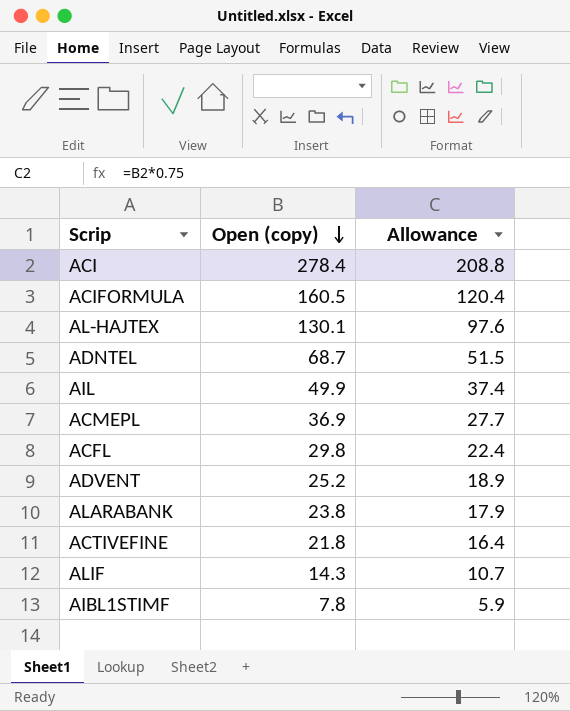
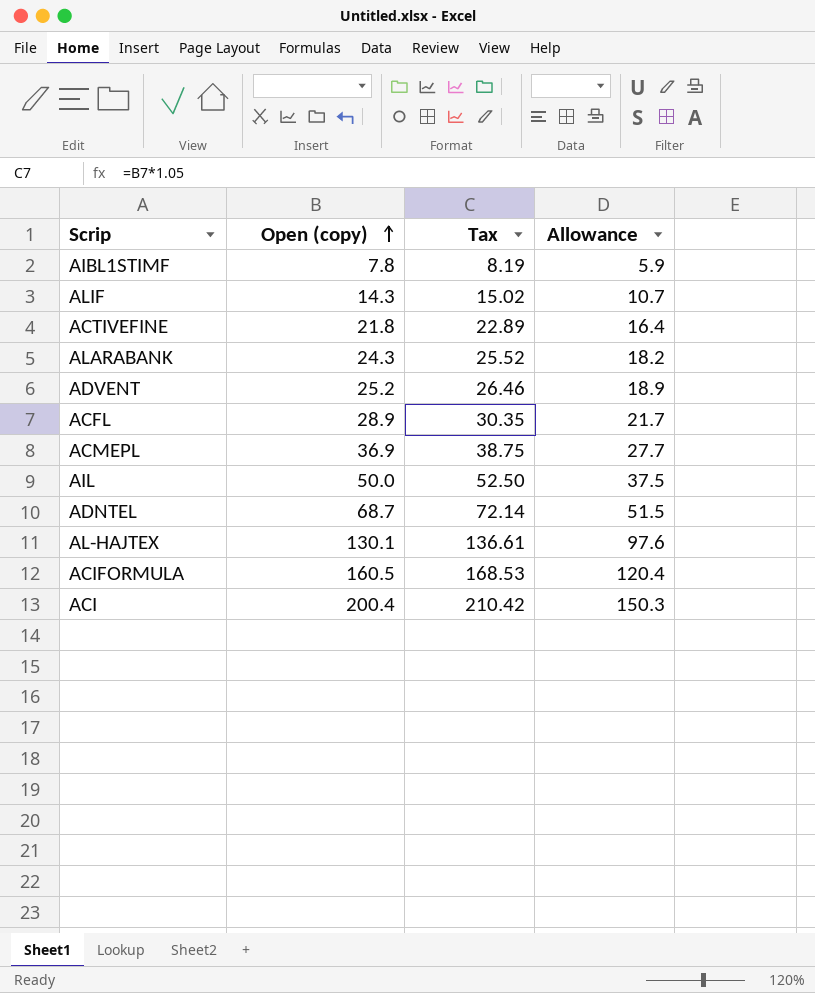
row order: Open (copy) descending -> Open (copy) ascending
column Tax | formula: none -> [Open (copy)] * 1.05
ALARABANK | Open (copy): 23.8 -> 24.3
ALARABANK | Allowance: 17.9 -> 18.2
ACFL | Open (copy): 29.8 -> 28.9
ACFL | Allowance: 22.4 -> 21.7
AIL | Open (copy): 49.9 -> 50.0
AIL | Allowance: 37.4 -> 37.5
ACI | Open (copy): 278.4 -> 200.4
ACI | Allowance: 208.8 -> 150.3

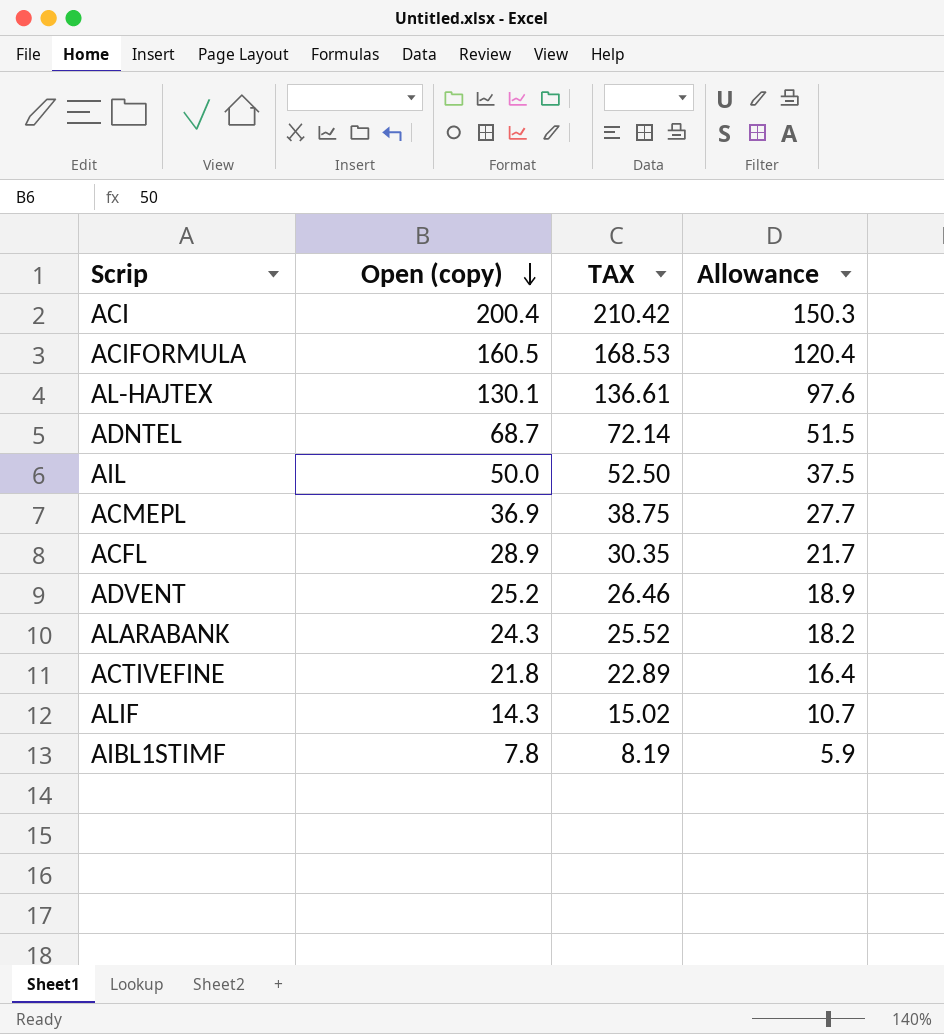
row order: Open (copy) ascending -> Open (copy) descending
column name: Tax -> TAX

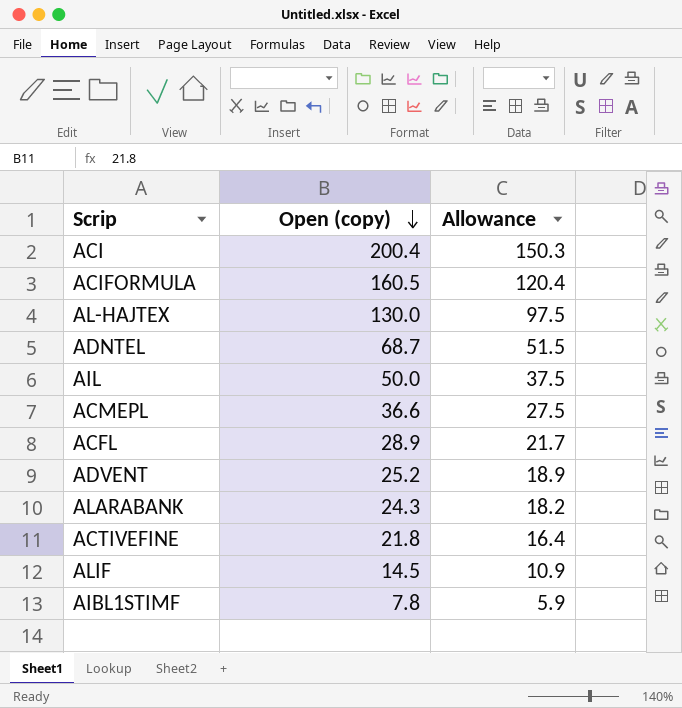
column TAX | formula: [Open (copy)] * 1.05 -> none
AL-HAJTEX | Open (copy): 130.1 -> 130.0
AL-HAJTEX | Allowance: 97.6 -> 97.5
ACMEPL | Open (copy): 36.9 -> 36.6
ACMEPL | Allowance: 27.7 -> 27.5
ALIF | Open (copy): 14.3 -> 14.5
ALIF | Allowance: 10.7 -> 10.9

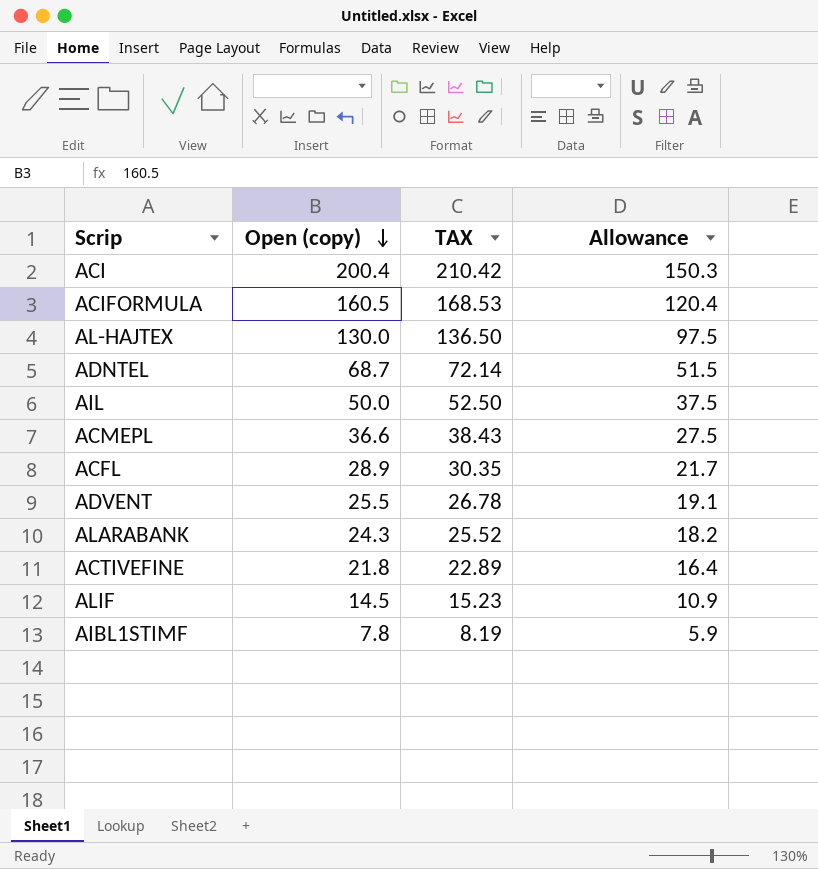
column TAX | formula: none -> [Open (copy)] * 1.05
ADVENT | Open (copy): 25.2 -> 25.5
ADVENT | Allowance: 18.9 -> 19.1

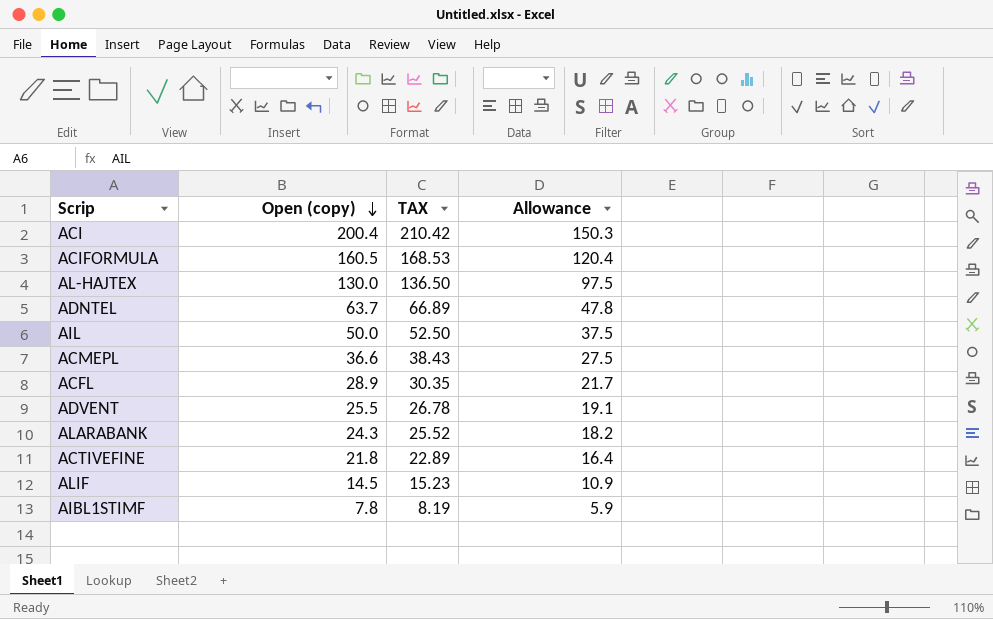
ADNTEL | Open (copy): 68.7 -> 63.7
ADNTEL | TAX: 72.14 -> 66.89
ADNTEL | Allowance: 51.5 -> 47.8

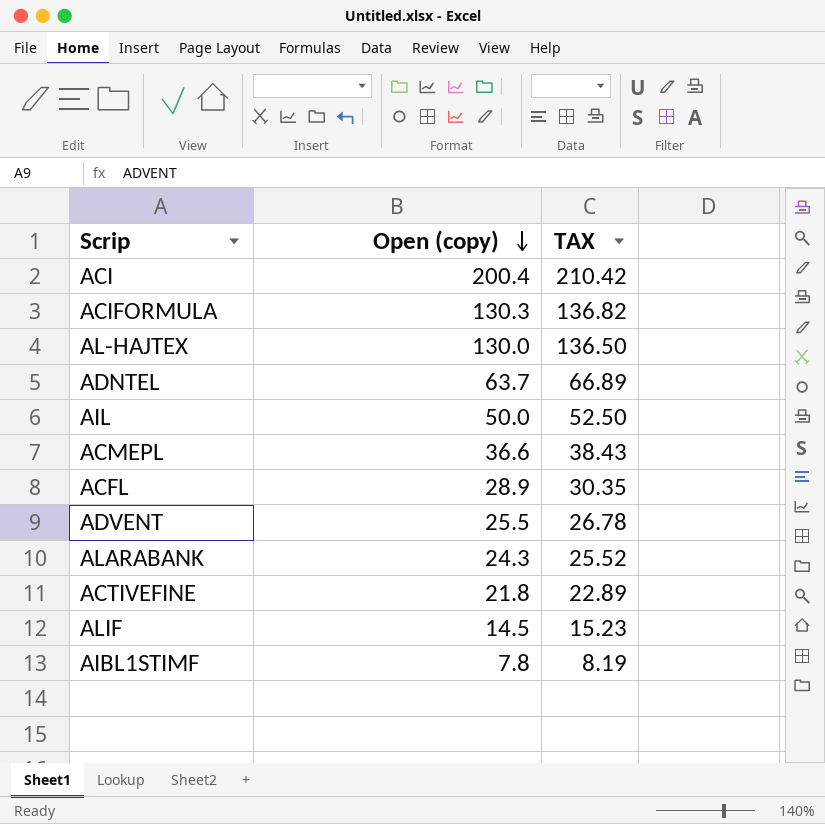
column Allowance | formula: [Open (copy)] * 0.75 -> none
ACIFORMULA | Open (copy): 160.5 -> 130.3
ACIFORMULA | TAX: 168.53 -> 136.82

